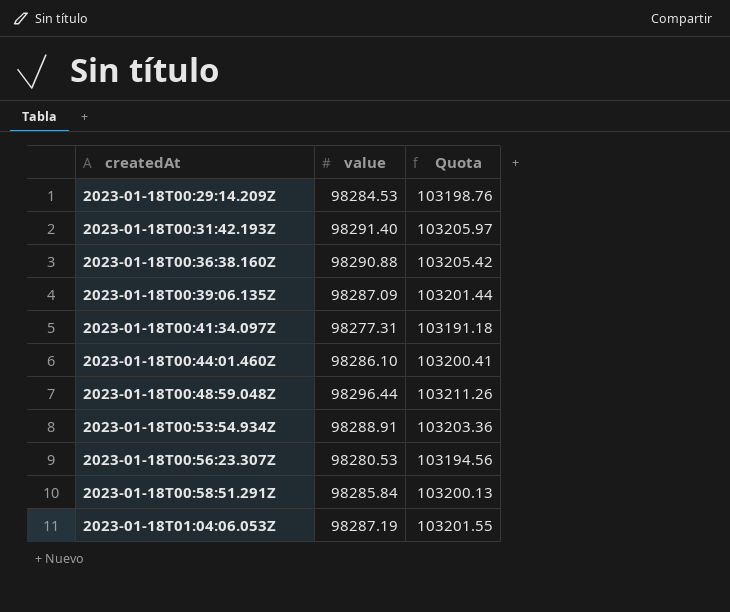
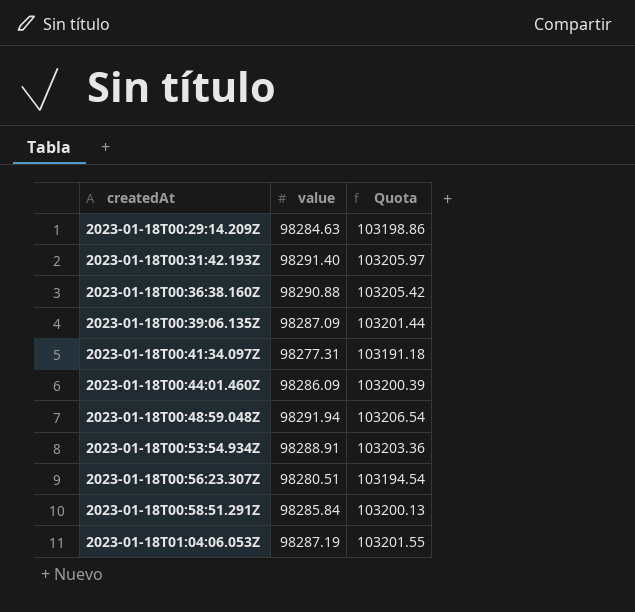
2023-01-18T00:29:14.209Z | value: 98284.53 -> 98284.63
2023-01-18T00:29:14.209Z | Quota: 103198.76 -> 103198.86
2023-01-18T00:44:01.460Z | value: 98286.10 -> 98286.09
2023-01-18T00:44:01.460Z | Quota: 103200.41 -> 103200.39
2023-01-18T00:48:59.048Z | value: 98296.44 -> 98291.94
2023-01-18T00:48:59.048Z | Quota: 103211.26 -> 103206.54
2023-01-18T00:56:23.307Z | value: 98280.53 -> 98280.51
2023-01-18T00:56:23.307Z | Quota: 103194.56 -> 103194.54

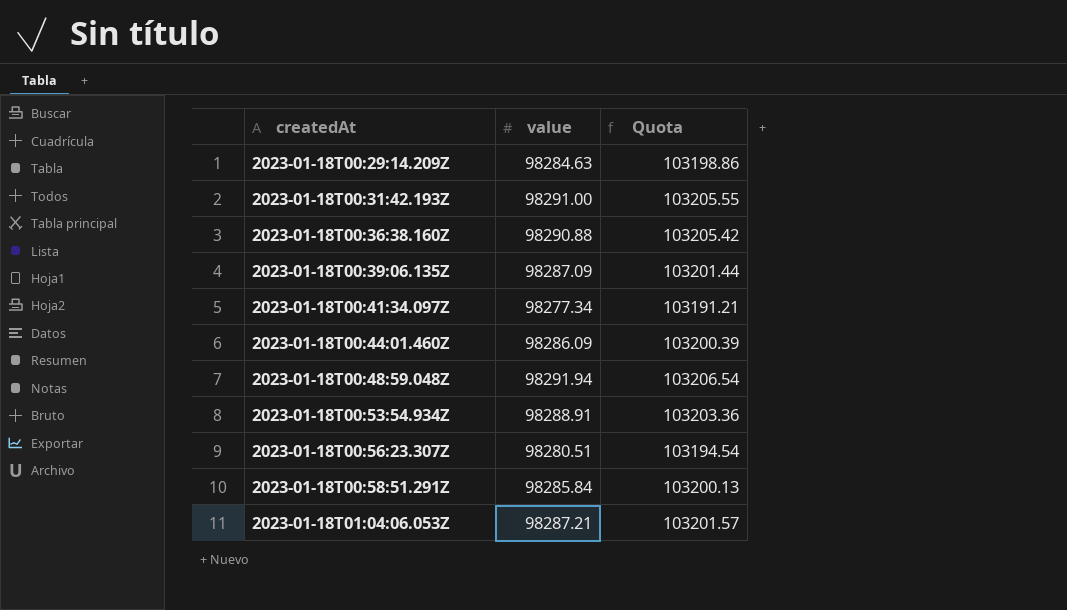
2023-01-18T00:31:42.193Z | value: 98291.40 -> 98291.00
2023-01-18T00:31:42.193Z | Quota: 103205.97 -> 103205.55
2023-01-18T00:41:34.097Z | value: 98277.31 -> 98277.34
2023-01-18T00:41:34.097Z | Quota: 103191.18 -> 103191.21
2023-01-18T01:04:06.053Z | value: 98287.19 -> 98287.21
2023-01-18T01:04:06.053Z | Quota: 103201.55 -> 103201.57

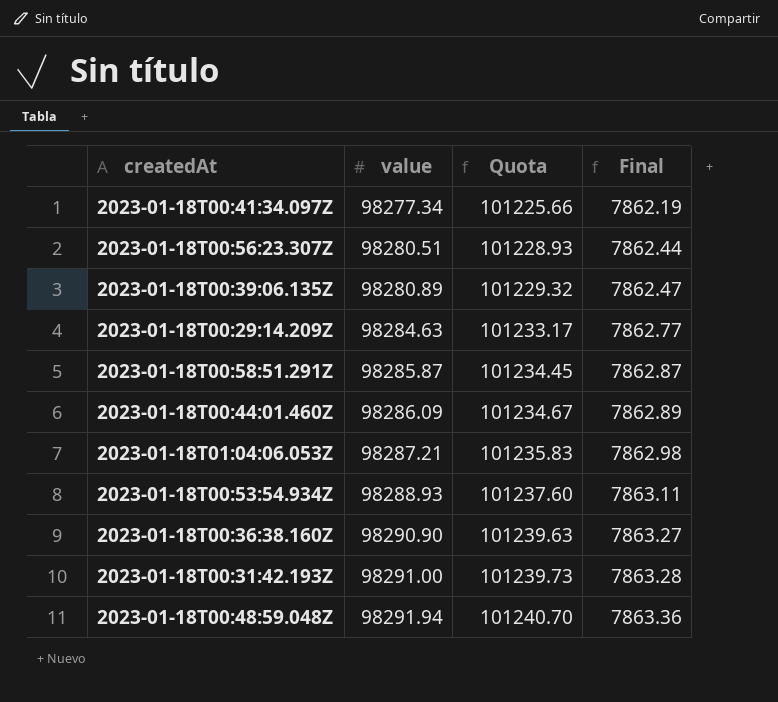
row order: createdAt ascending -> value ascending
column Quota | formula: [value] * 1.05 -> [value] * 1.03
column Final | formula: none -> [value] * 0.08
2023-01-18T00:39:06.135Z | value: 98287.09 -> 98280.89
2023-01-18T00:58:51.291Z | value: 98285.84 -> 98285.87
2023-01-18T00:53:54.934Z | value: 98288.91 -> 98288.93
2023-01-18T00:36:38.160Z | value: 98290.88 -> 98290.90

